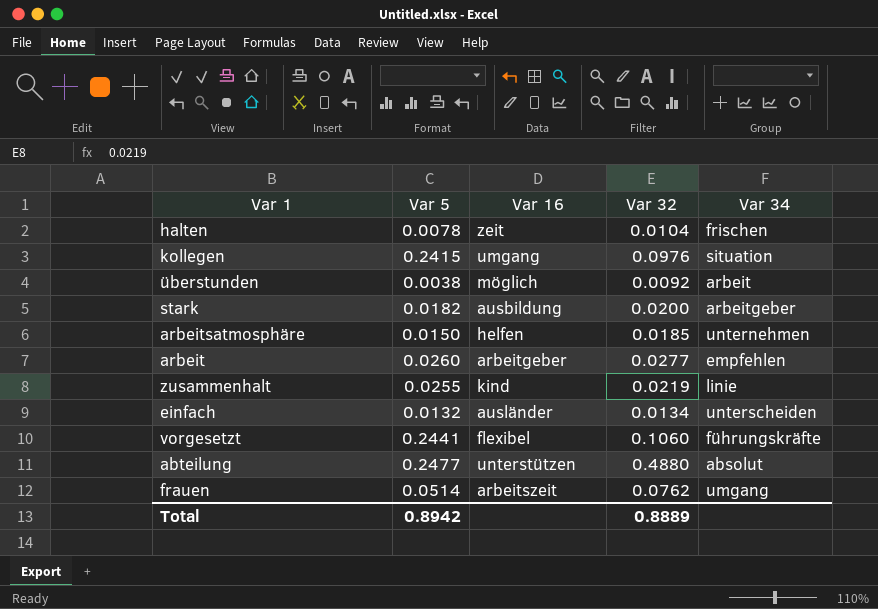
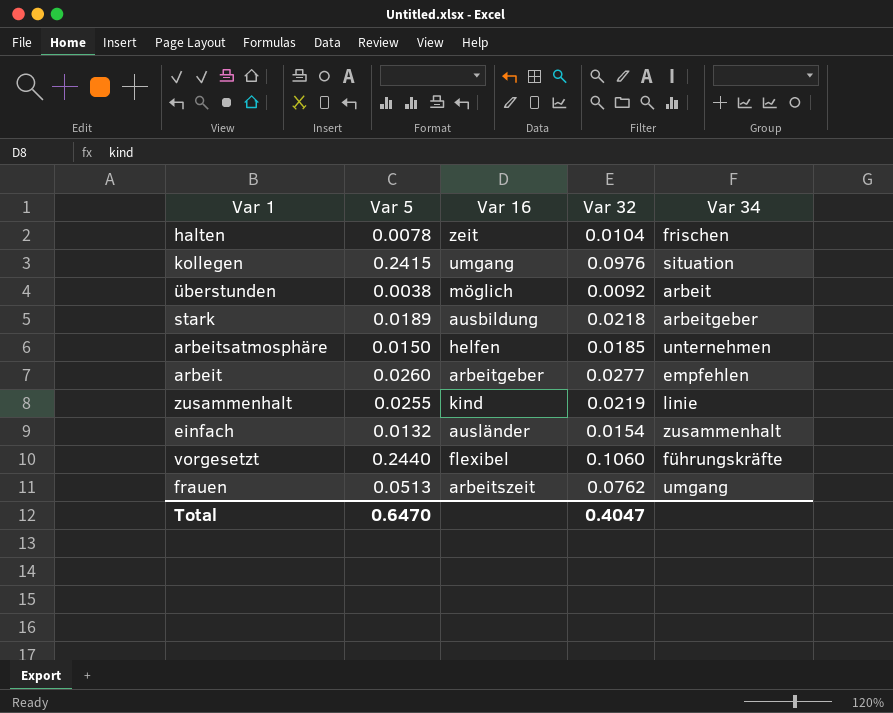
row abteilung: 0.2477 | unterstützen | 0.4880 | absolut -> none
stark | Var 5: 0.0182 -> 0.0189
stark | Var 32: 0.0200 -> 0.0218
einfach | Var 32: 0.0134 -> 0.0154
einfach | Var 34: unterscheiden -> zusammenhalt
vorgesetzt | Var 5: 0.2441 -> 0.2440
frauen | Var 5: 0.0514 -> 0.0513
Total | Var 5: 0.8942 -> 0.6470
Total | Var 32: 0.8889 -> 0.4047

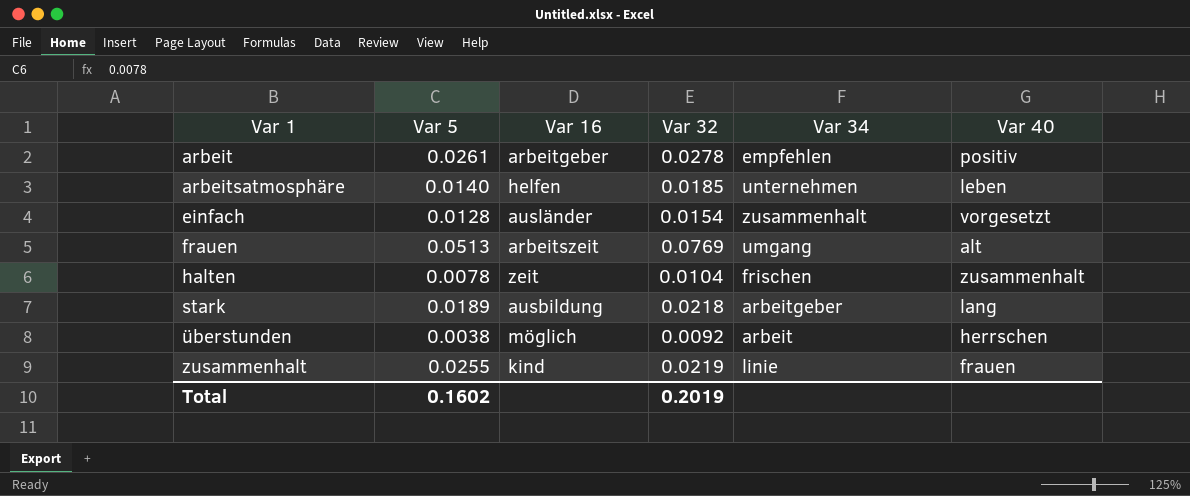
row order: none -> Var 1 ascending
column Var 40 | position: none -> 6
row kollegen: 0.2415 | umgang | 0.0976 | situation -> none
row vorgesetzt: 0.2440 | flexibel | 0.1060 | führungskräfte -> none
arbeit | Var 5: 0.0260 -> 0.0261
arbeit | Var 32: 0.0277 -> 0.0278
arbeitsatmosphäre | Var 5: 0.0150 -> 0.0140
einfach | Var 5: 0.0132 -> 0.0128
frauen | Var 32: 0.0762 -> 0.0769
Total | Var 5: 0.6470 -> 0.1602
Total | Var 32: 0.4047 -> 0.2019

